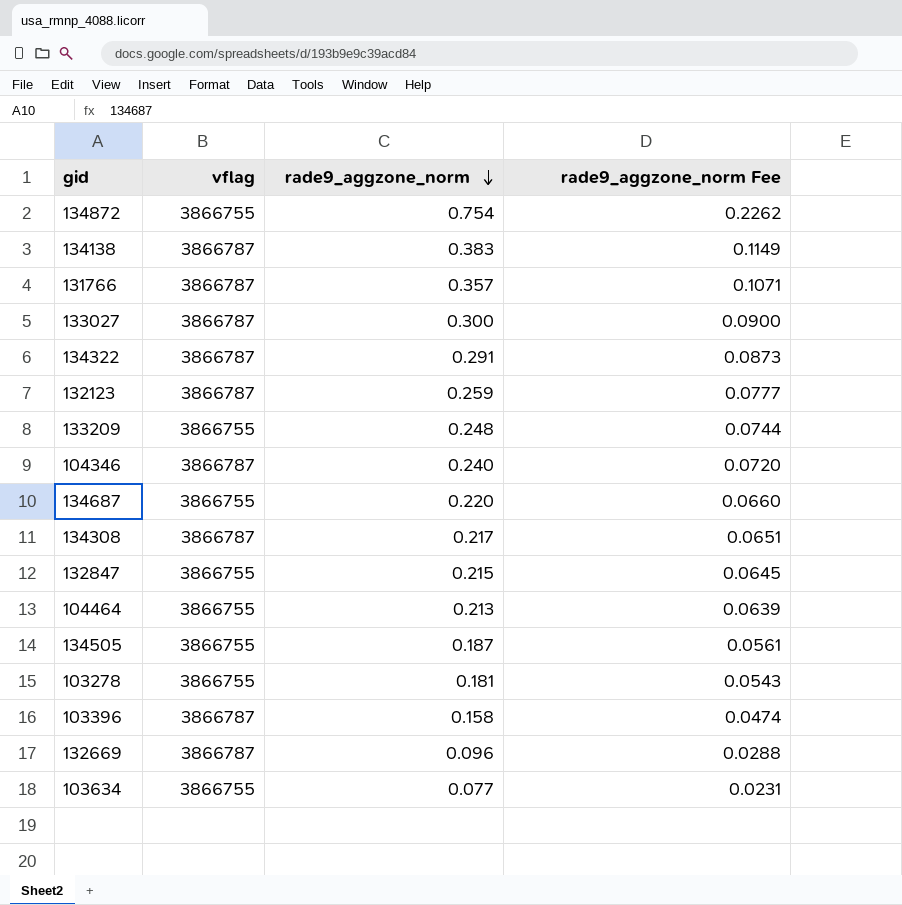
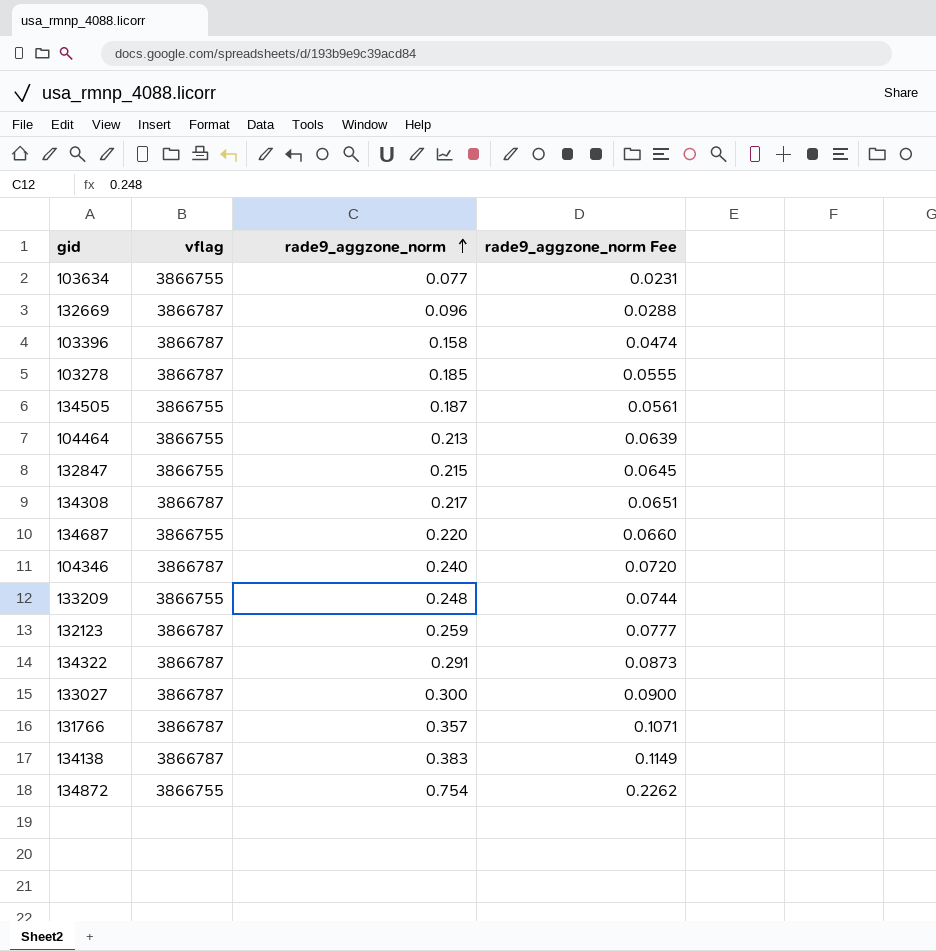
row order: rade9_aggzone_norm descending -> rade9_aggzone_norm ascending
103278 | vflag: 3866755 -> 3866787
103278 | rade9_aggzone_norm: 0.181 -> 0.185
103278 | rade9_aggzone_norm Fee: 0.0543 -> 0.0555

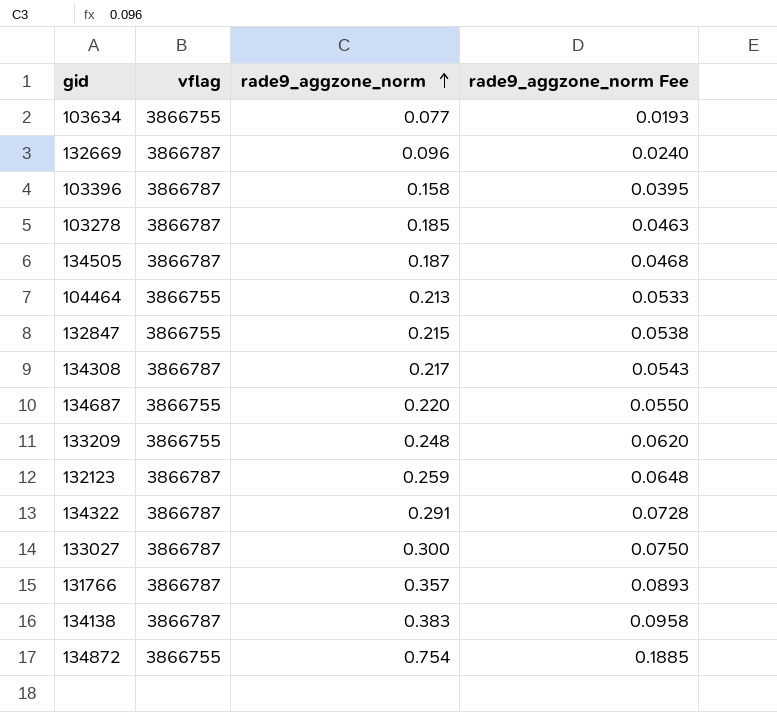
column rade9_aggzone_norm Fee | formula: [rade9_aggzone_norm] * 0.3 -> [rade9_aggzone_norm] * 0.25
row 104346: 3866787 | 0.240 | 0.0720 -> none
134505 | vflag: 3866755 -> 3866787

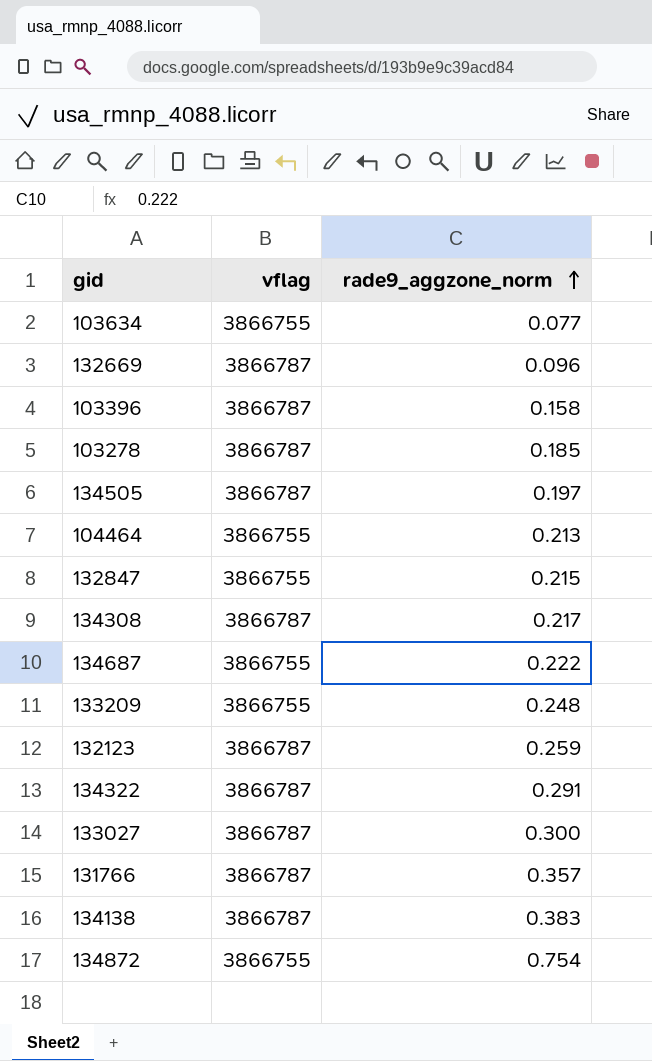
column rade9_aggzone_norm Fee | formula: [rade9_aggzone_norm] * 0.25 -> none
134505 | rade9_aggzone_norm: 0.187 -> 0.197
134687 | rade9_aggzone_norm: 0.220 -> 0.222

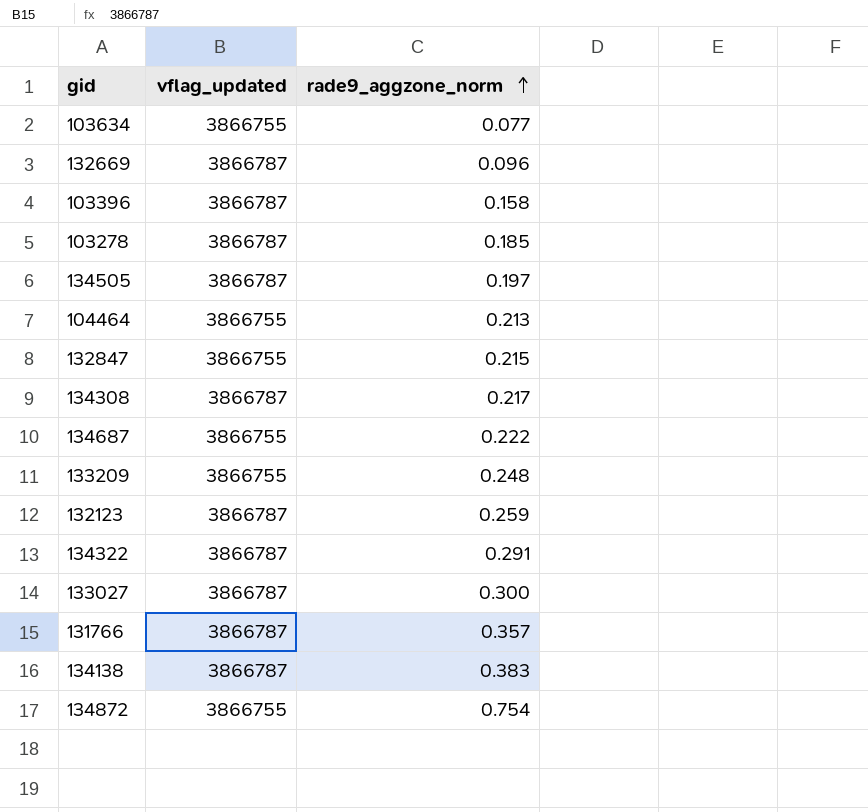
column name: vflag -> vflag_updated

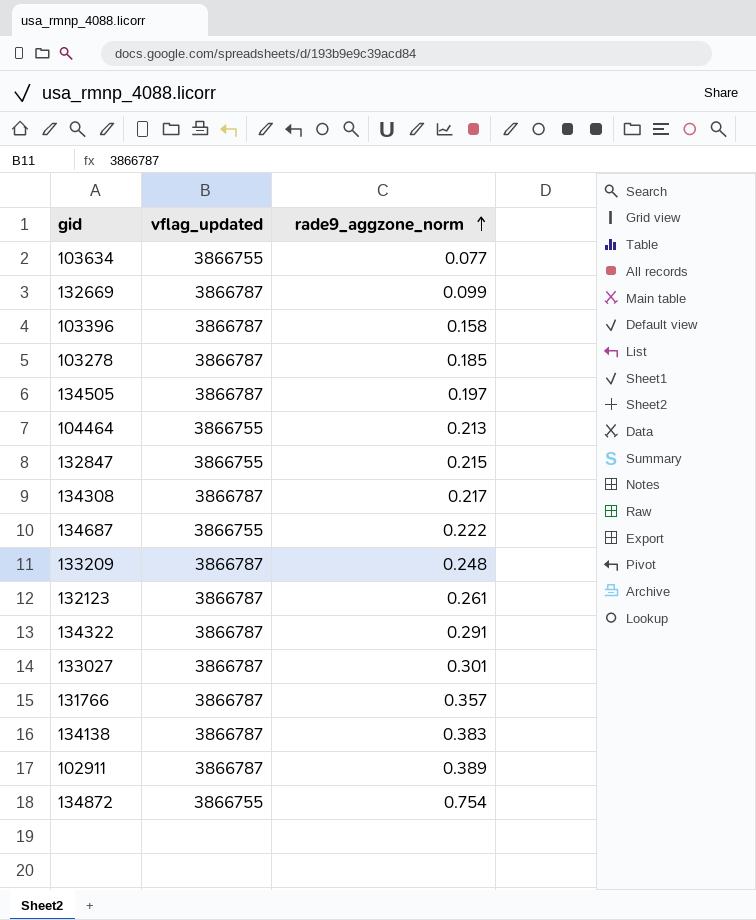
132669 | rade9_aggzone_norm: 0.096 -> 0.099
133209 | vflag_updated: 3866755 -> 3866787
132123 | rade9_aggzone_norm: 0.259 -> 0.261
133027 | rade9_aggzone_norm: 0.300 -> 0.301
row 102911: none -> 3866787 | 0.389

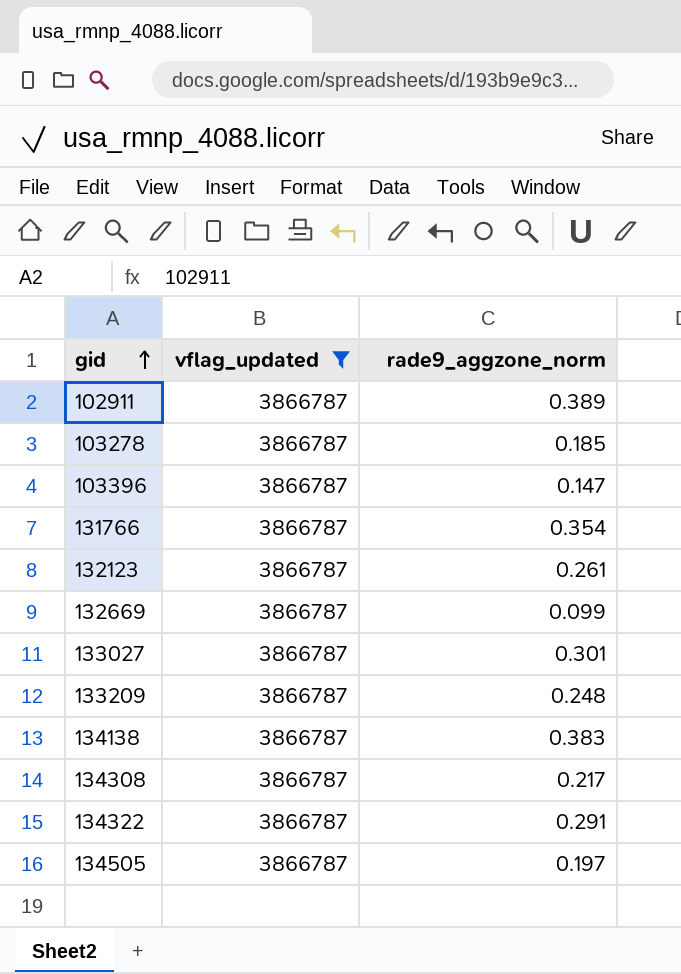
filter: none -> vflag_updated = 3866787
row order: rade9_aggzone_norm ascending -> gid ascending
103396 | rade9_aggzone_norm: 0.158 -> 0.147
131766 | rade9_aggzone_norm: 0.357 -> 0.354

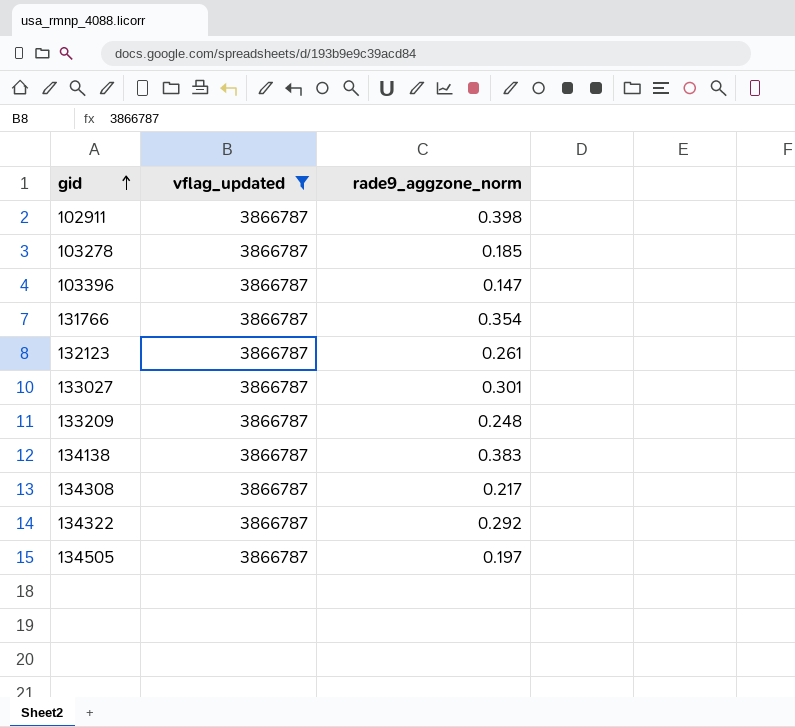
row 132669: 3866787 | 0.099 -> none
102911 | rade9_aggzone_norm: 0.389 -> 0.398
134322 | rade9_aggzone_norm: 0.291 -> 0.292

